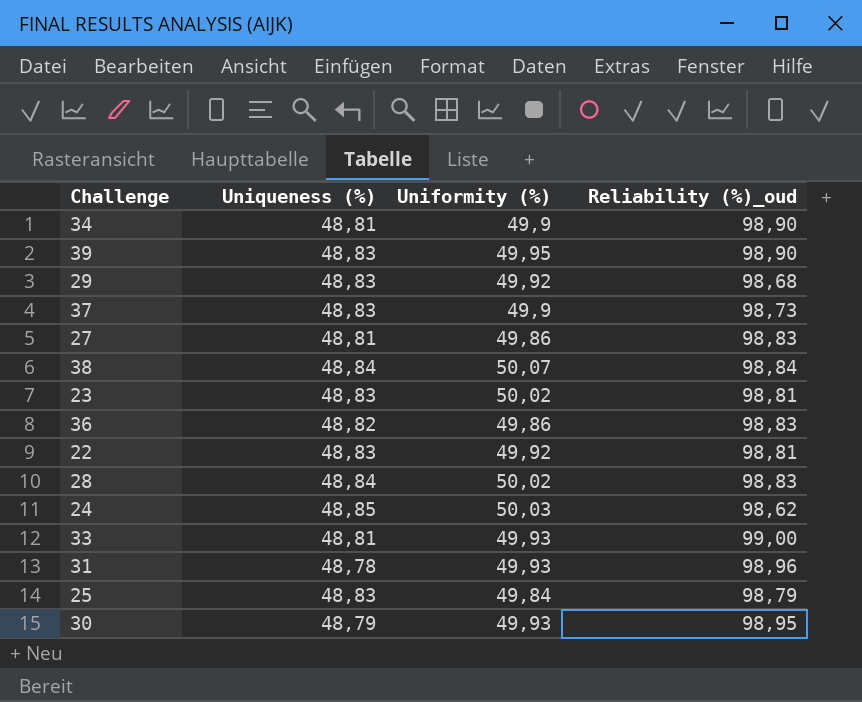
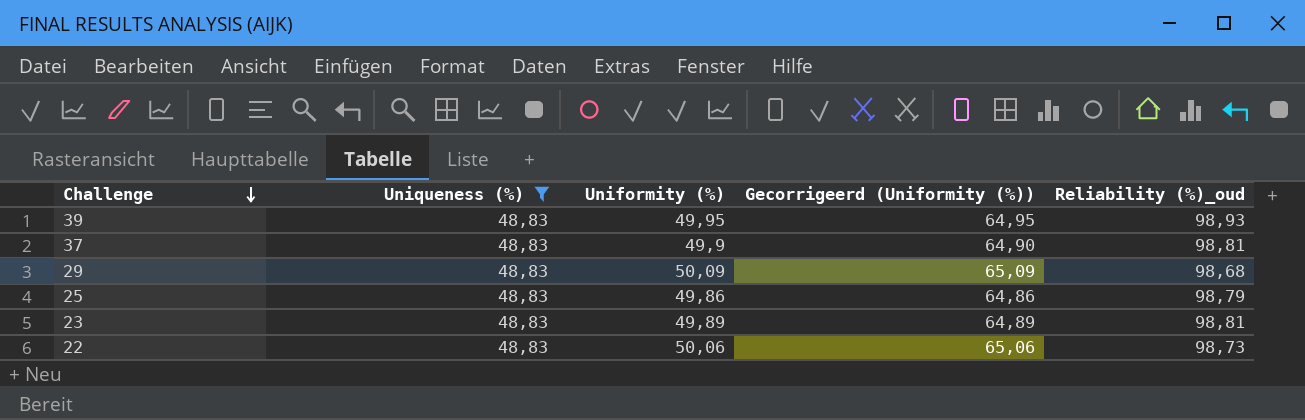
filter: none -> Uniqueness (%) = 48,83
row order: none -> Challenge descending
column Gecorrigeerd (Uniformity (%)) | formula: none -> [Uniformity (%)] + 15
39 | Reliability (%)_oud: 98,90 -> 98,93
37 | Reliability (%)_oud: 98,73 -> 98,81
29 | Uniformity (%): 49,92 -> 50,09
25 | Uniformity (%): 49,84 -> 49,86
23 | Uniformity (%): 50,02 -> 49,89
22 | Uniformity (%): 49,92 -> 50,06
22 | Reliability (%)_oud: 98,81 -> 98,73

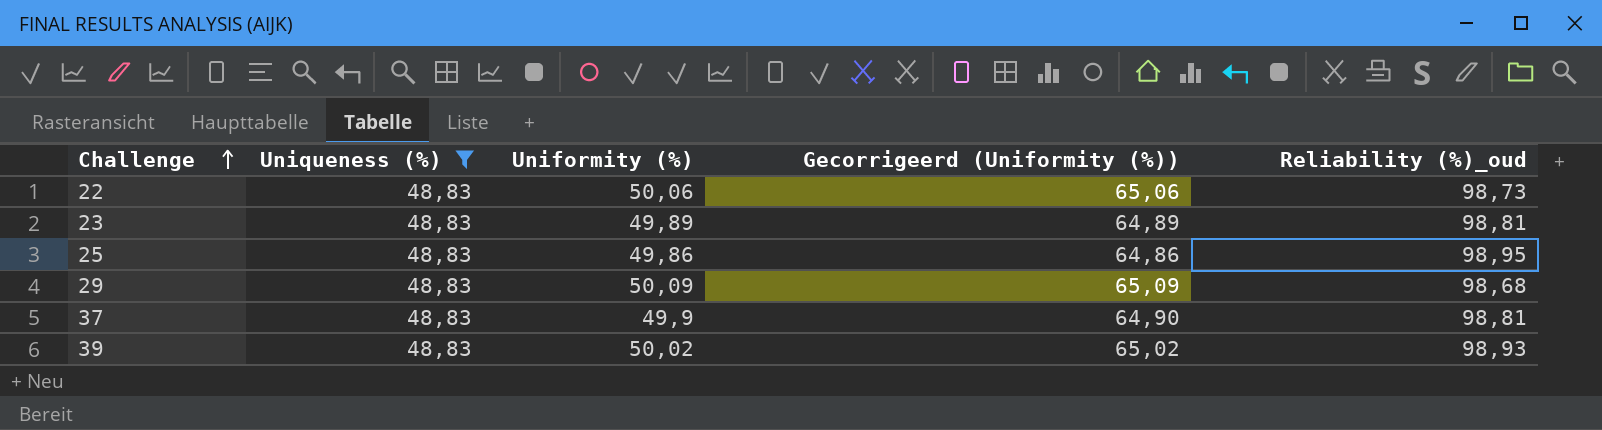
row order: Challenge descending -> Challenge ascending
25 | Reliability (%)_oud: 98,79 -> 98,95
39 | Uniformity (%): 49,95 -> 50,02
39 | Gecorrigeerd (Uniformity (%)): 64,95 -> 65,02

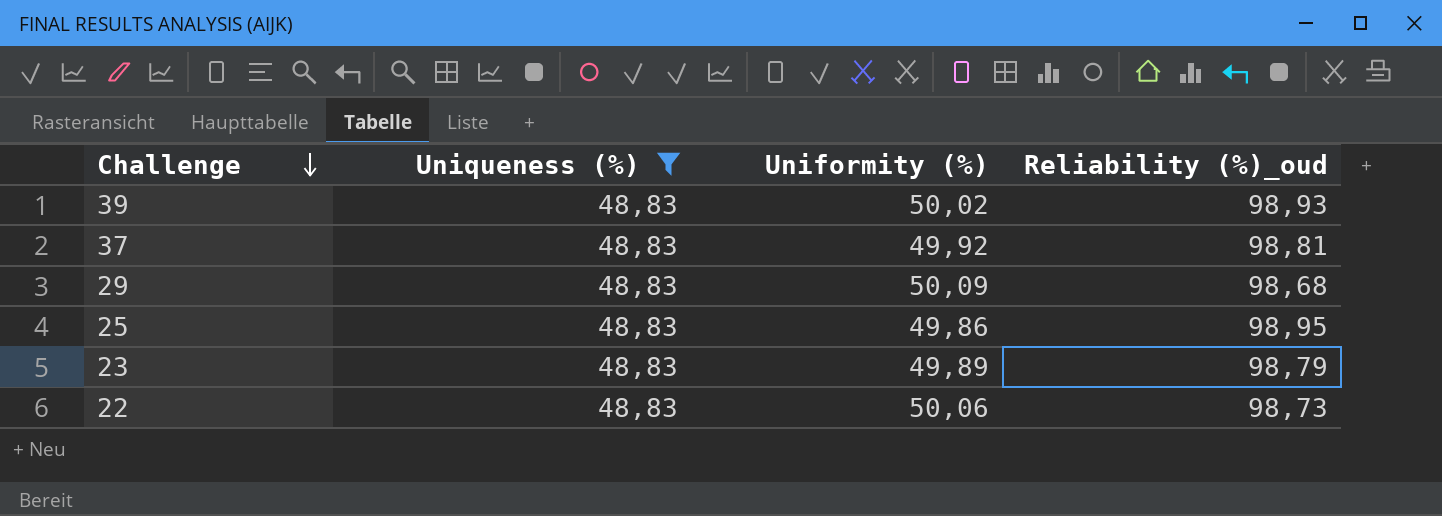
row order: Challenge ascending -> Challenge descending
column Gecorrigeerd (Uniformity (%)) | formula: [Uniformity (%)] + 15 -> none
37 | Uniformity (%): 49,9 -> 49,92
23 | Reliability (%)_oud: 98,81 -> 98,79

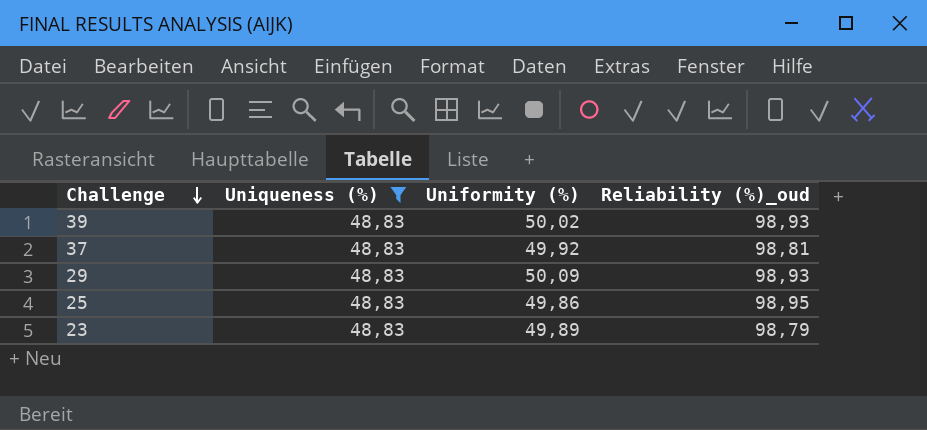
row 22: 48,83 | 50,06 | 98,73 -> none
29 | Reliability (%)_oud: 98,68 -> 98,93

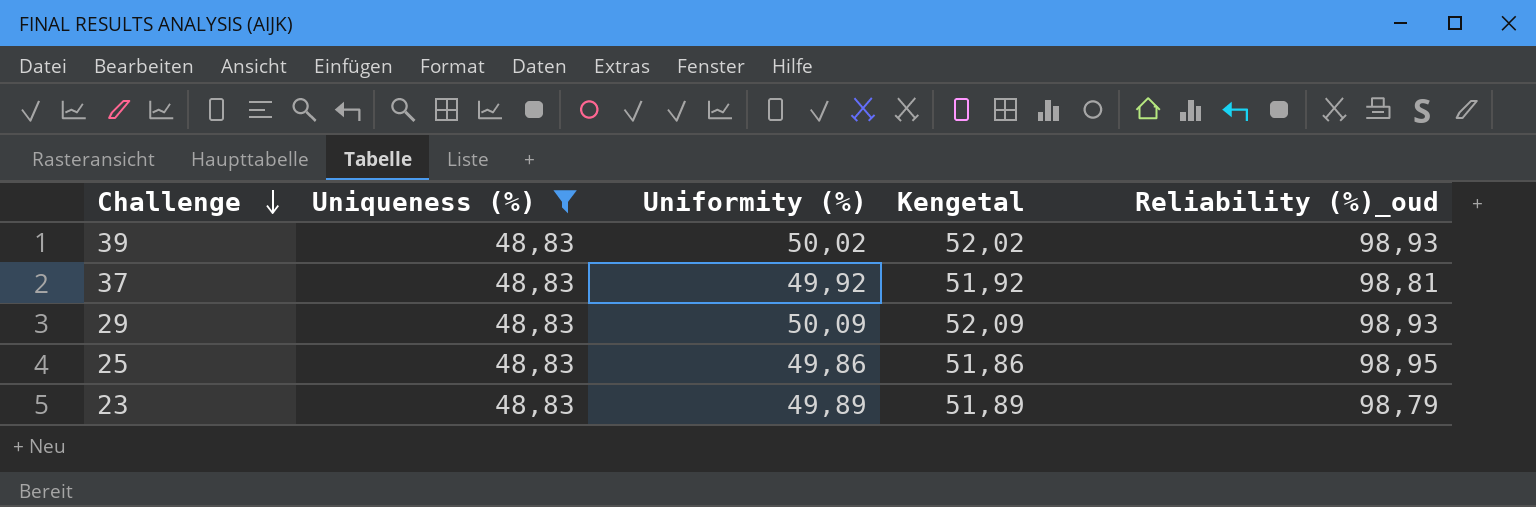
column Kengetal | formula: none -> [Uniformity (%)] + 2

